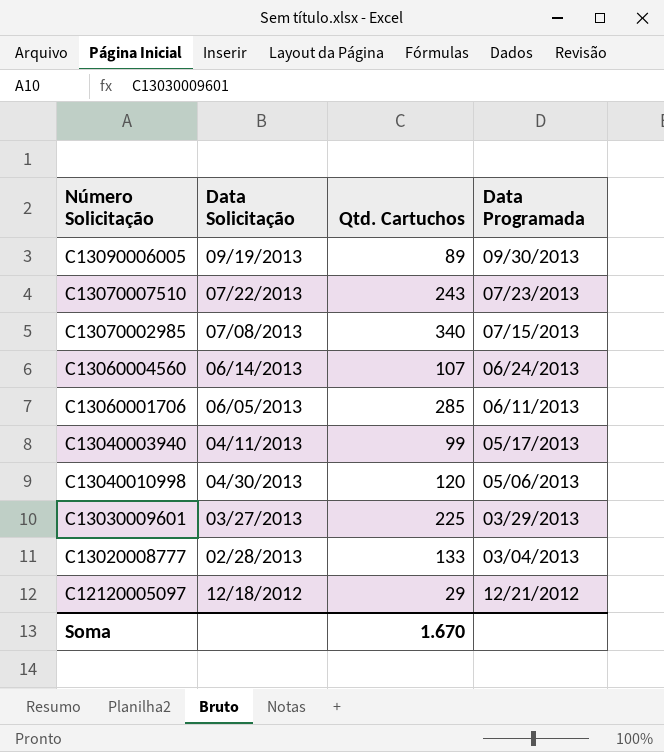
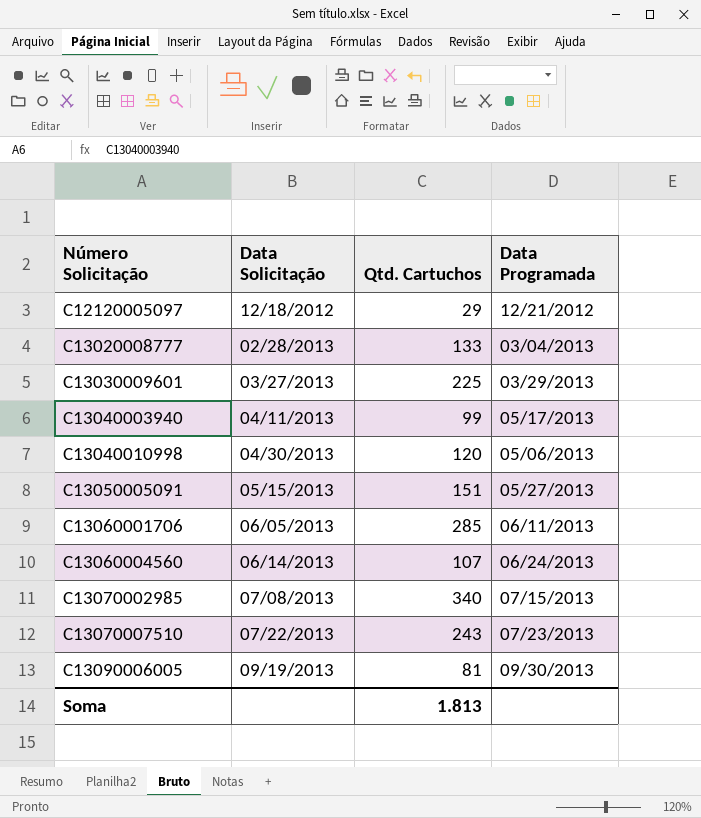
row order: Data Programada descending -> Número Solicitação ascending
row C13050005091: none -> 05/15/2013 | 151 | 05/27/2013
C13090006005 | Qtd. Cartuchos: 89 -> 81
Soma | Qtd. Cartuchos: 1.670 -> 1.813

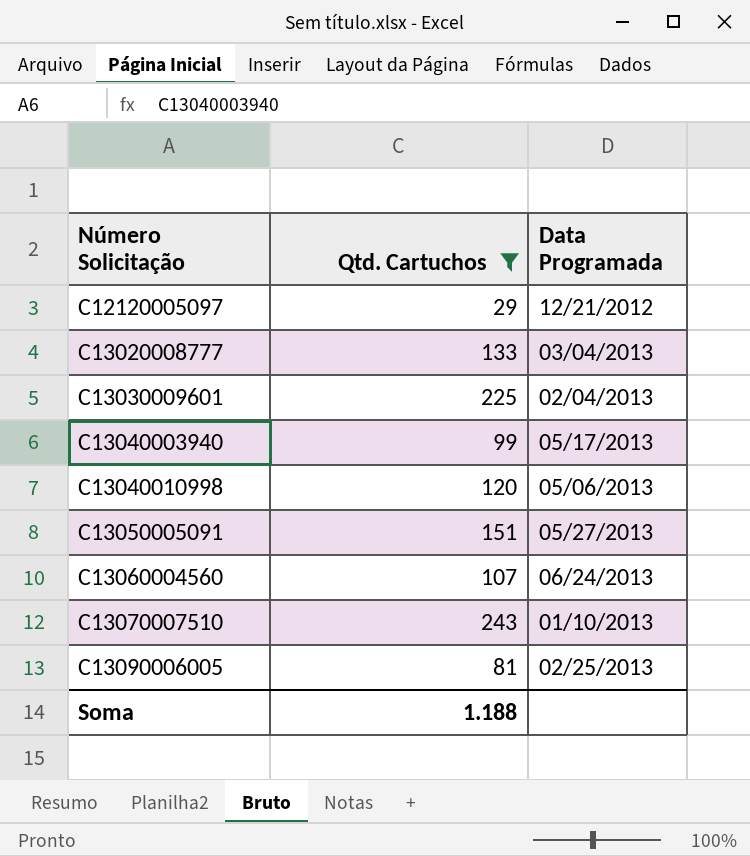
filter: none -> Qtd. Cartuchos <= 243
column Data Solicitação | position: 2 -> none
C13030009601 | Data Programada: 03/29/2013 -> 02/04/2013
C13070007510 | Data Programada: 07/23/2013 -> 01/10/2013
C13090006005 | Data Programada: 09/30/2013 -> 02/25/2013
Soma | Qtd. Cartuchos: 1.813 -> 1.188

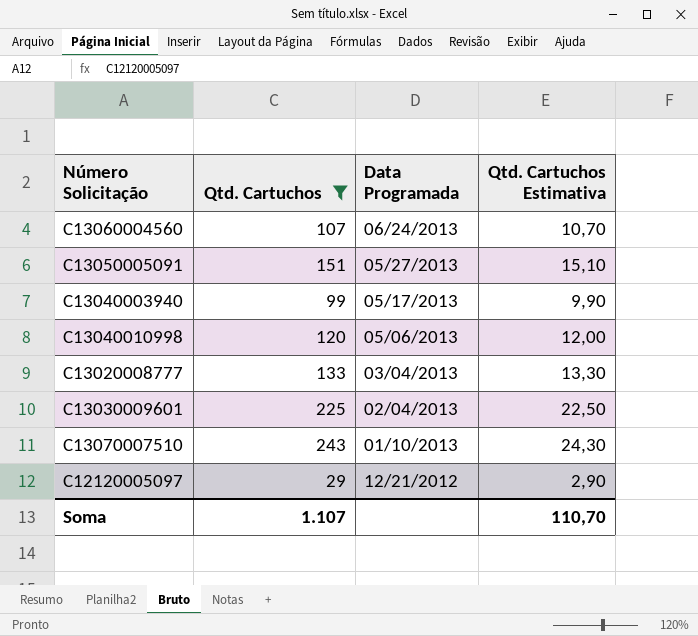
row order: Número Solicitação ascending -> Data Programada descending
column Qtd. Cartuchos Estimativa | formula: none -> [Qtd. Cartuchos] * 0,1
row C13090006005: 81 | 02/25/2013 -> none
Soma | Qtd. Cartuchos: 1.188 -> 1.107

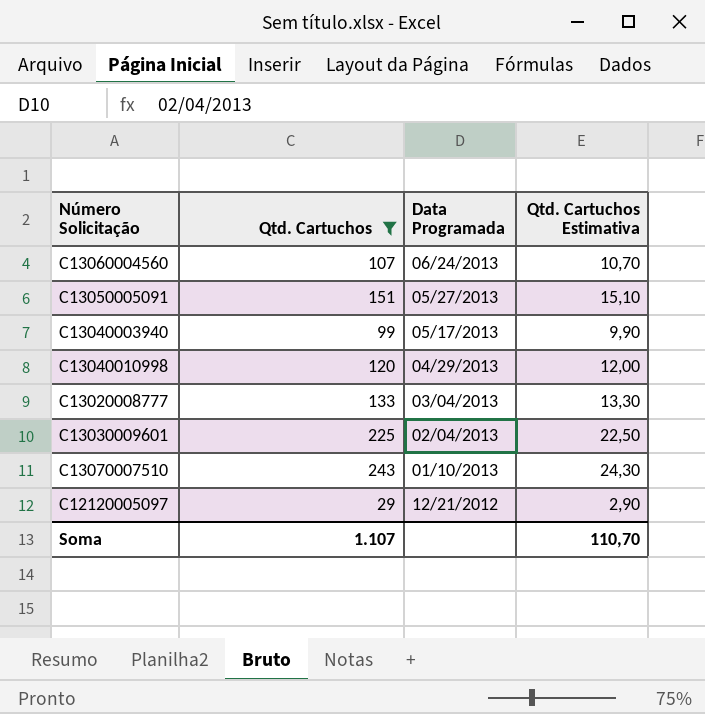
C13040010998 | Data Programada: 05/06/2013 -> 04/29/2013

